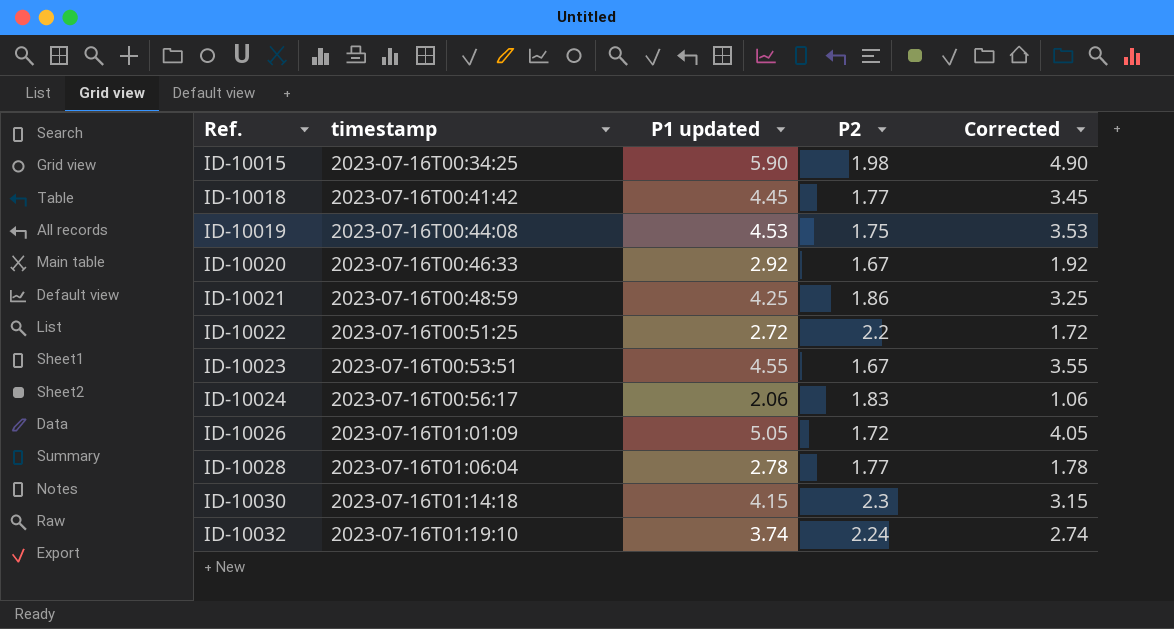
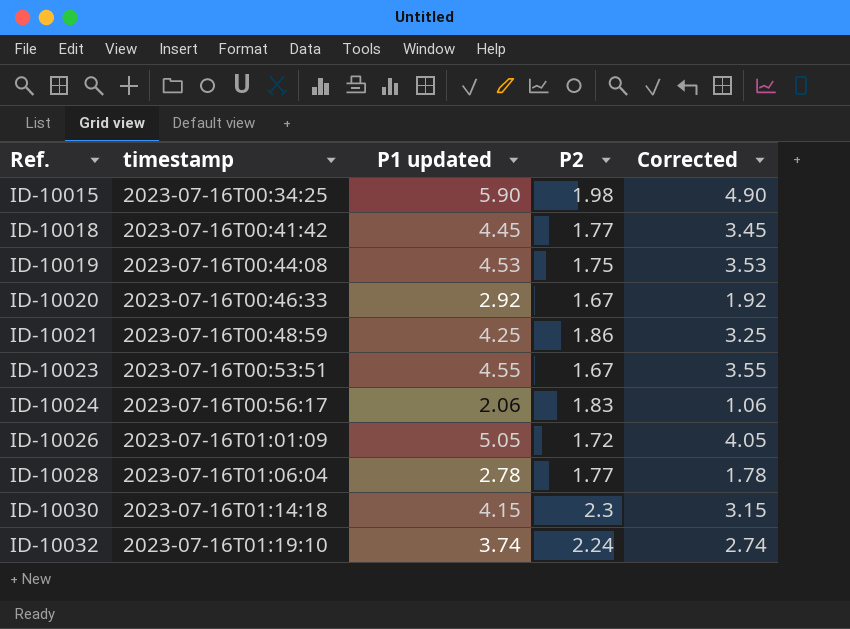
row ID-10022: 2023-07-16T00:51:25 | 2.72 | 2.2 | 1.72 -> none

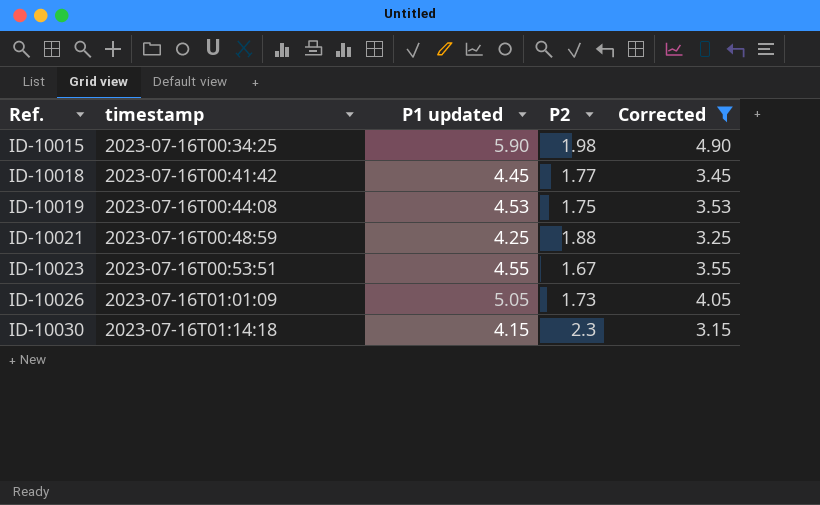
filter: none -> Corrected >= 3.15
ID-10021 | P2: 1.86 -> 1.88
ID-10026 | P2: 1.72 -> 1.73

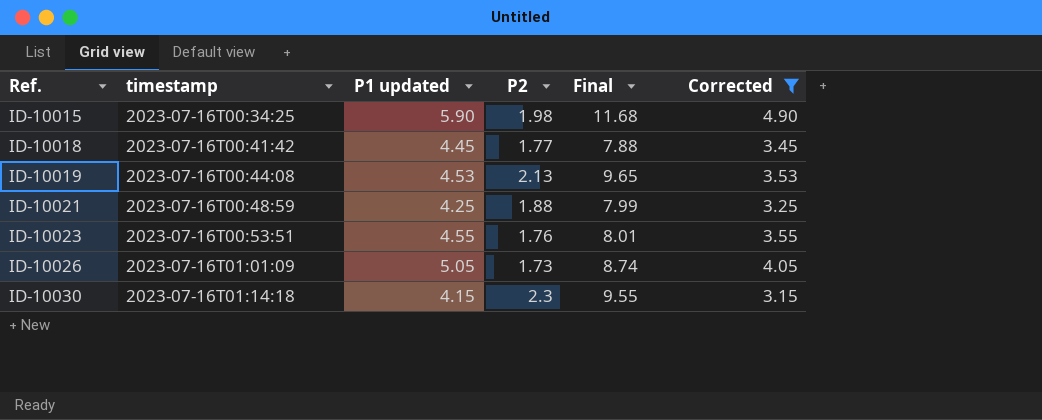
column Final | formula: none -> [P1 updated] * [P2]
ID-10019 | P2: 1.75 -> 2.13
ID-10023 | P2: 1.67 -> 1.76

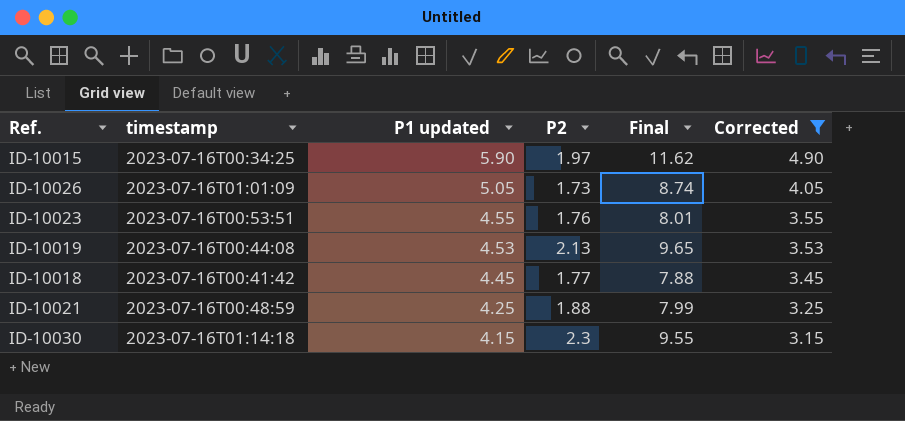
row order: Ref. ascending -> P1 updated descending
ID-10015 | P2: 1.98 -> 1.97
ID-10015 | Final: 11.68 -> 11.62

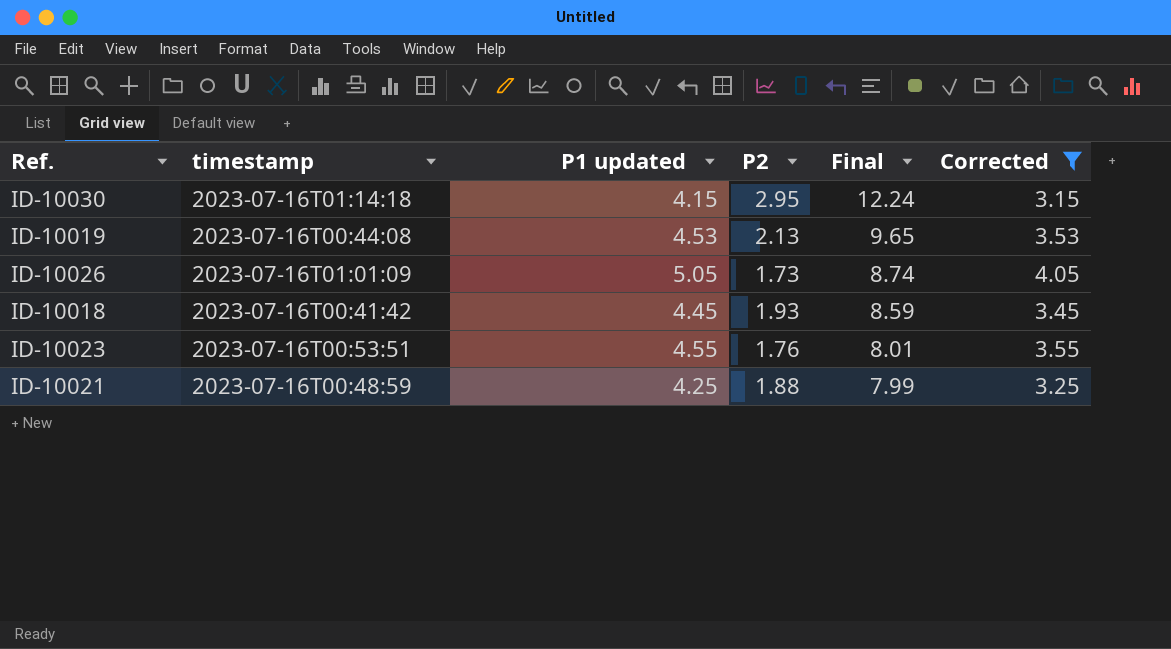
row order: P1 updated descending -> Final descending
row ID-10015: 2023-07-16T00:34:25 | 5.90 | 1.97 | 11.62 | 4.90 -> none
ID-10030 | P2: 2.3 -> 2.95
ID-10030 | Final: 9.55 -> 12.24
ID-10018 | P2: 1.77 -> 1.93
ID-10018 | Final: 7.88 -> 8.59

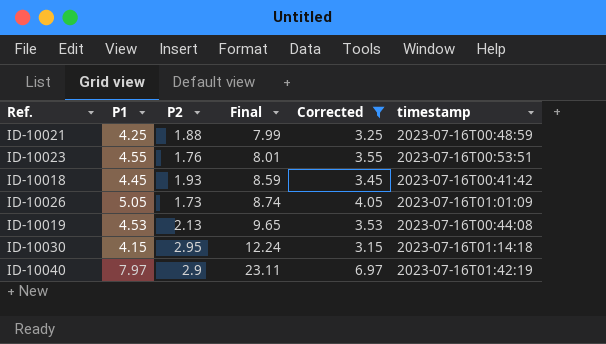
row order: Final descending -> Final ascending
column name: P1 updated -> P1
column timestamp | position: 2 -> 6
row ID-10040: none -> 7.97 | 2.9 | 23.11 | 6.97 | 2023-07-16T01:42:19

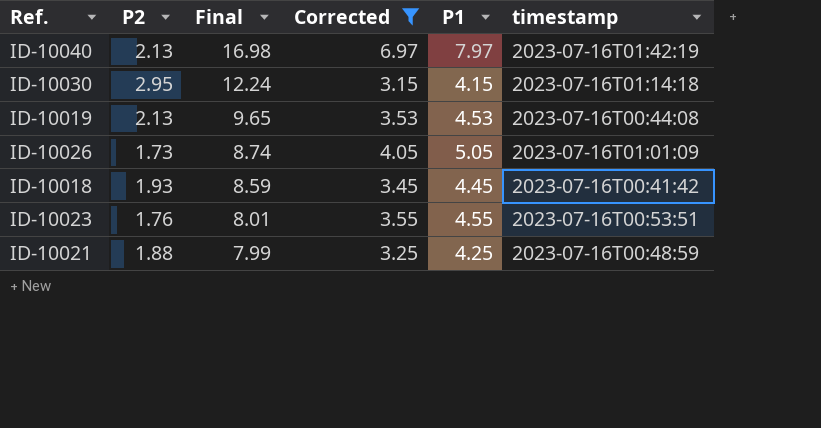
row order: Final ascending -> Final descending
column P1 | position: 2 -> 5
ID-10040 | P2: 2.9 -> 2.13
ID-10040 | Final: 23.11 -> 16.98

